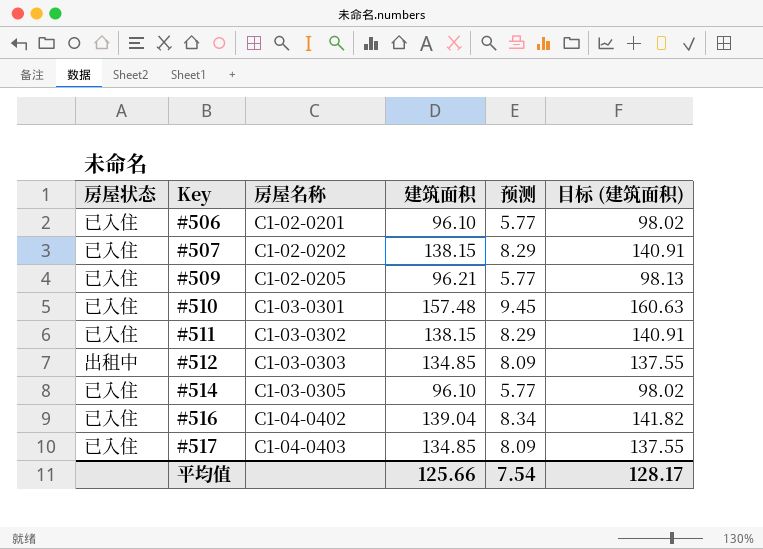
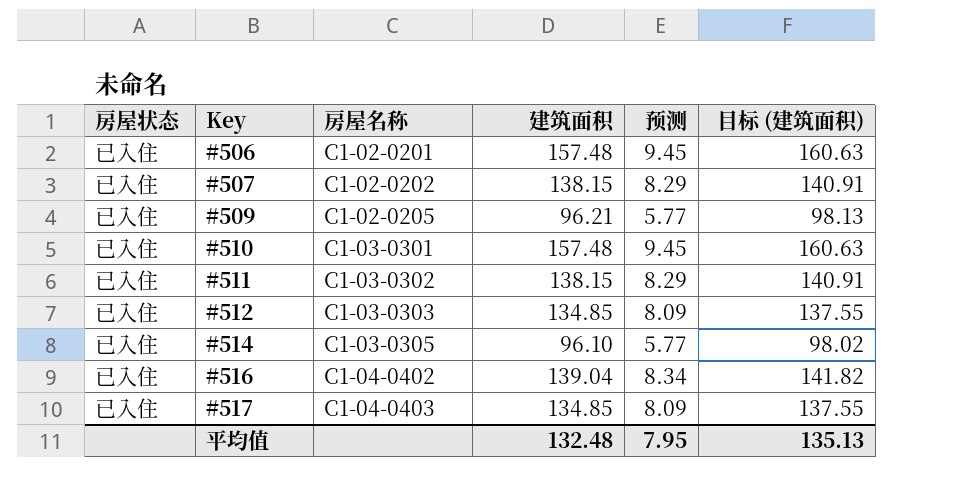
#506 | 建筑面积: 96.10 -> 157.48
#506 | 预测: 5.77 -> 9.45
#506 | 目标 (建筑面积): 98.02 -> 160.63
#512 | 房屋状态: 出租中 -> 已入住
平均值 | 建筑面积: 125.66 -> 132.48
平均值 | 预测: 7.54 -> 7.95
平均值 | 目标 (建筑面积): 128.17 -> 135.13

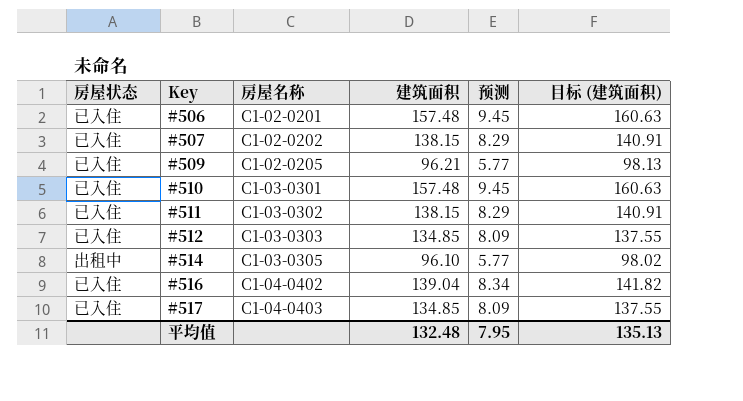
#514 | 房屋状态: 已入住 -> 出租中

